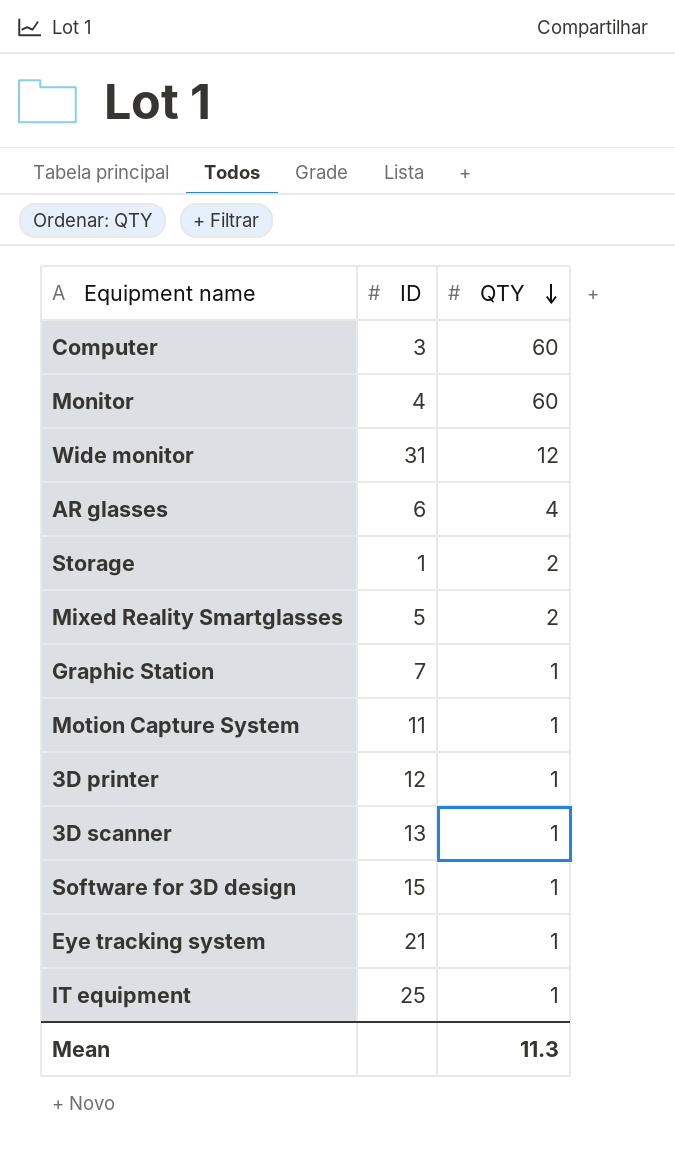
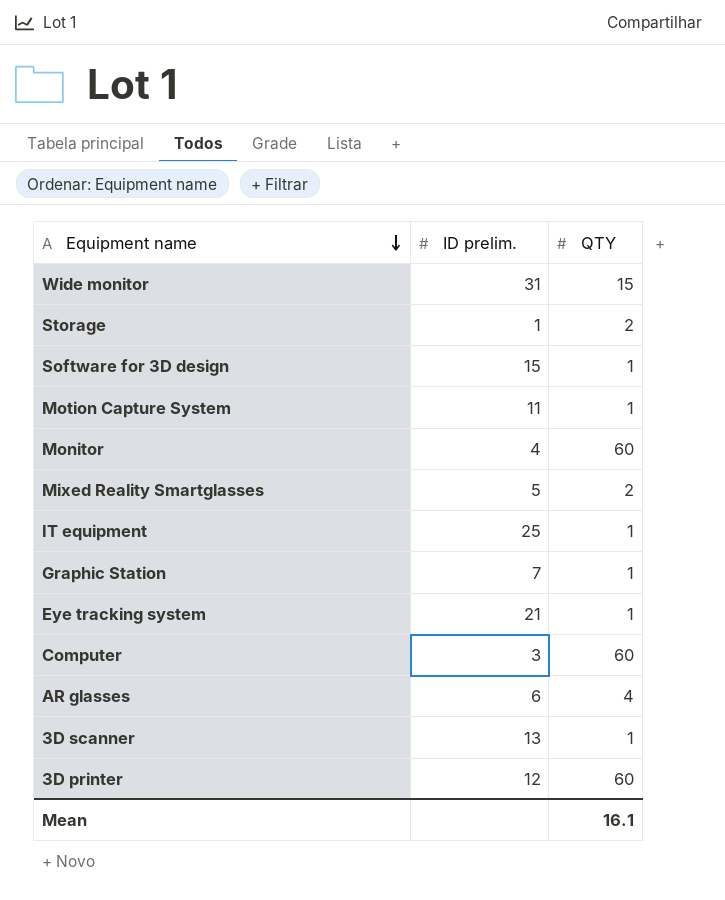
row order: QTY descending -> Equipment name descending
column name: ID -> ID prelim.
Wide monitor | QTY: 12 -> 15
3D printer | QTY: 1 -> 60
Mean | QTY: 11.3 -> 16.1

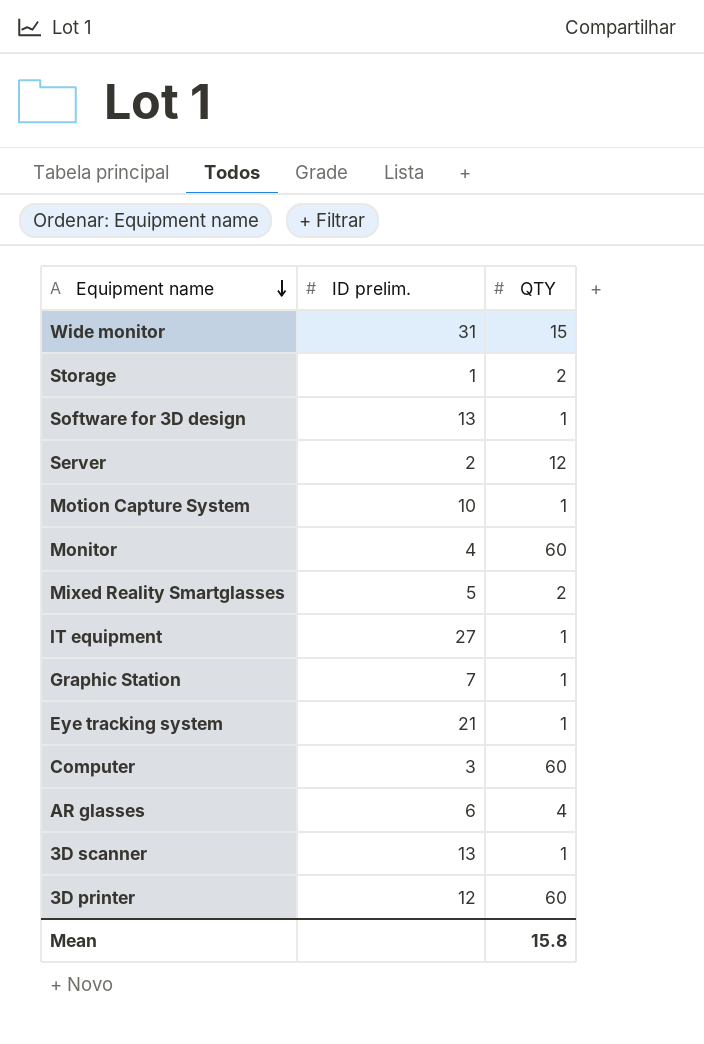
Software for 3D design | ID prelim.: 15 -> 13
row Server: none -> 2 | 12
Motion Capture System | ID prelim.: 11 -> 10
IT equipment | ID prelim.: 25 -> 27
Mean | QTY: 16.1 -> 15.8

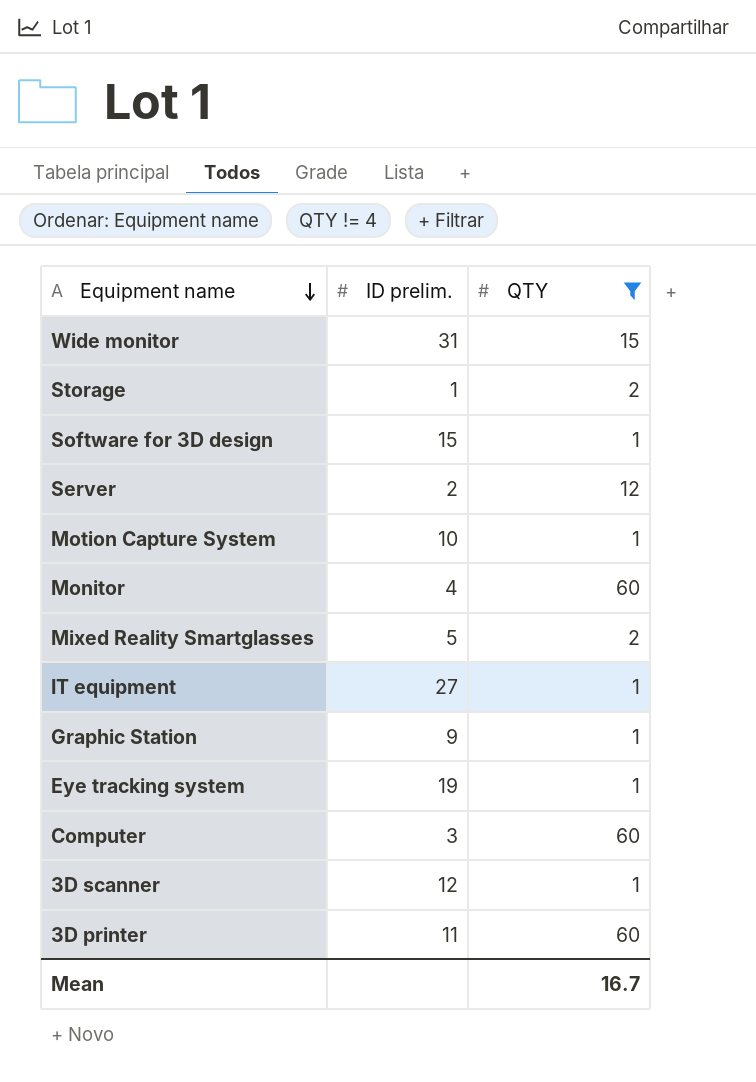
filter: none -> QTY != 4
Software for 3D design | ID prelim.: 13 -> 15
Graphic Station | ID prelim.: 7 -> 9
Eye tracking system | ID prelim.: 21 -> 19
3D scanner | ID prelim.: 13 -> 12
3D printer | ID prelim.: 12 -> 11
Mean | QTY: 15.8 -> 16.7

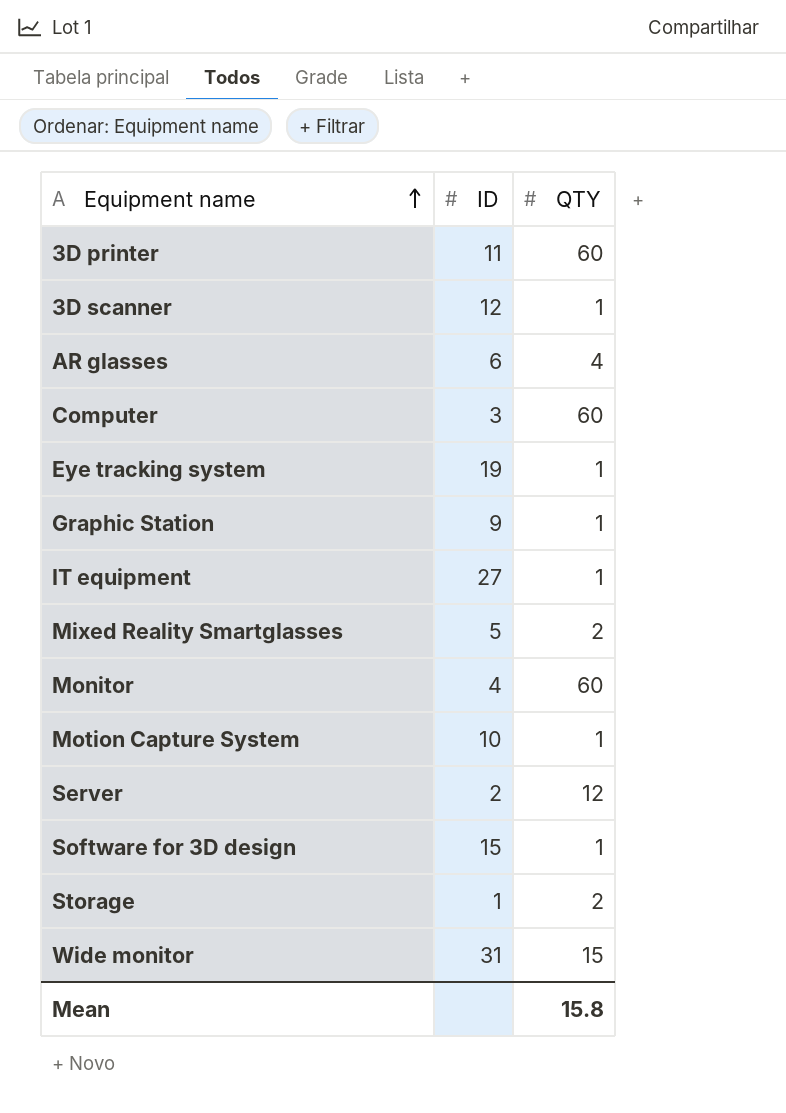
filter: QTY != 4 -> none
row order: Equipment name descending -> Equipment name ascending
column name: ID prelim. -> ID
Mean | QTY: 16.7 -> 15.8

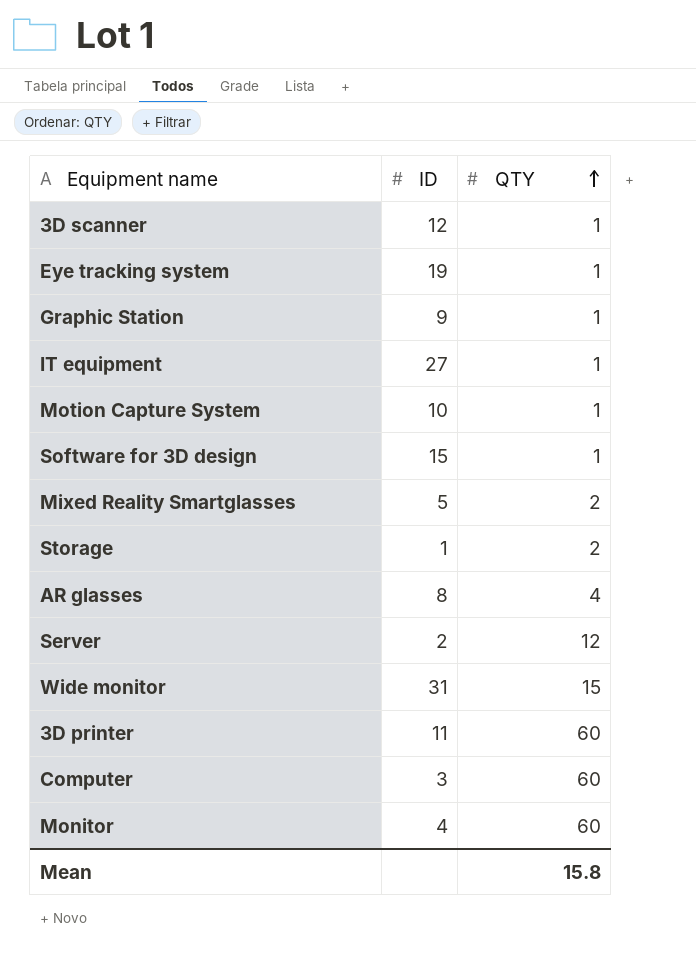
row order: Equipment name ascending -> QTY ascending
AR glasses | ID: 6 -> 8

